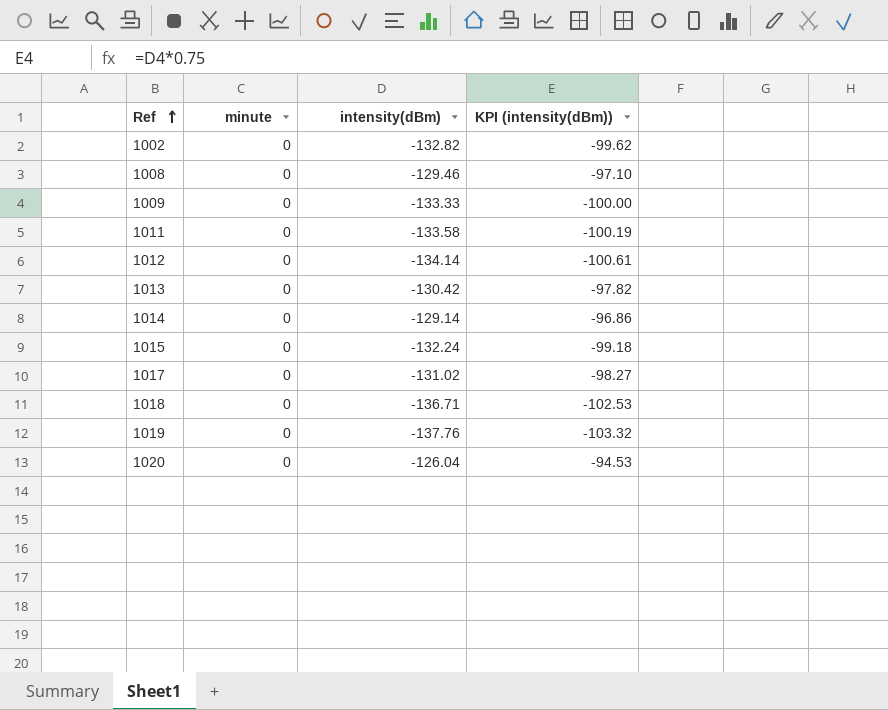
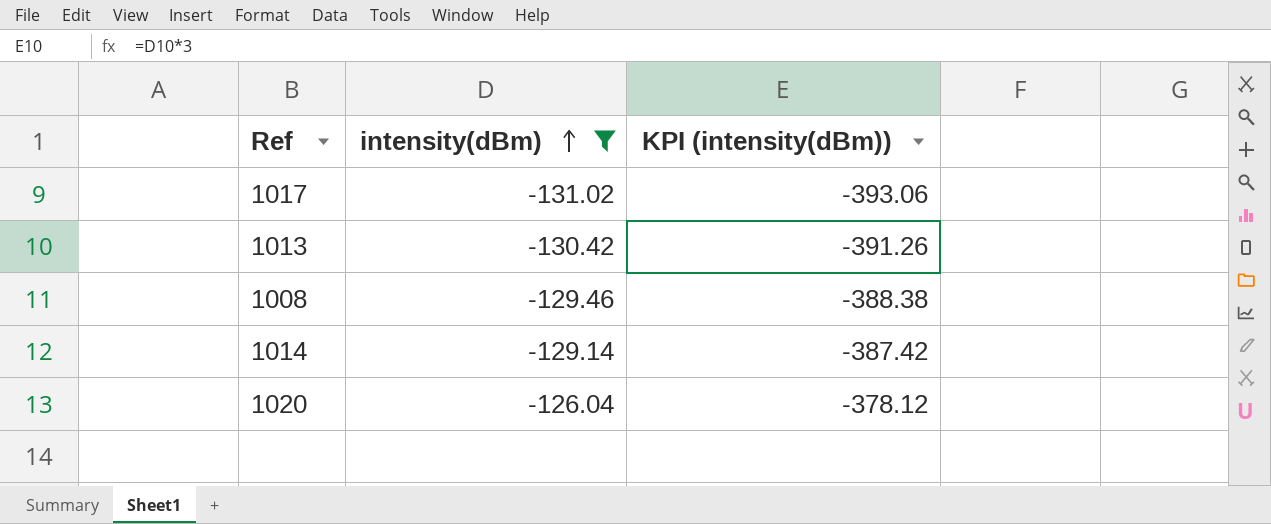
filter: none -> intensity(dBm) >= -131.02
row order: Ref ascending -> intensity(dBm) ascending
column minute | position: 2 -> none
column KPI (intensity(dBm)) | formula: [intensity(dBm)] * 0.75 -> [intensity(dBm)] * 3

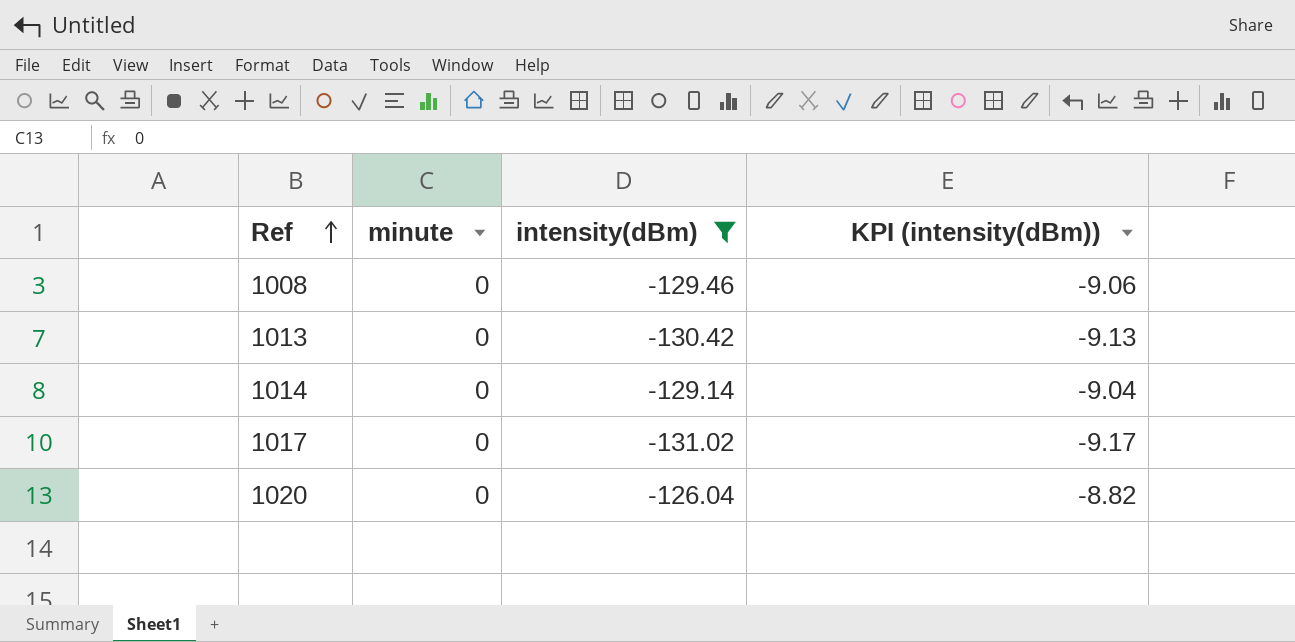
row order: intensity(dBm) ascending -> Ref ascending
column minute | position: none -> 2
column KPI (intensity(dBm)) | formula: [intensity(dBm)] * 3 -> [intensity(dBm)] * 0.07

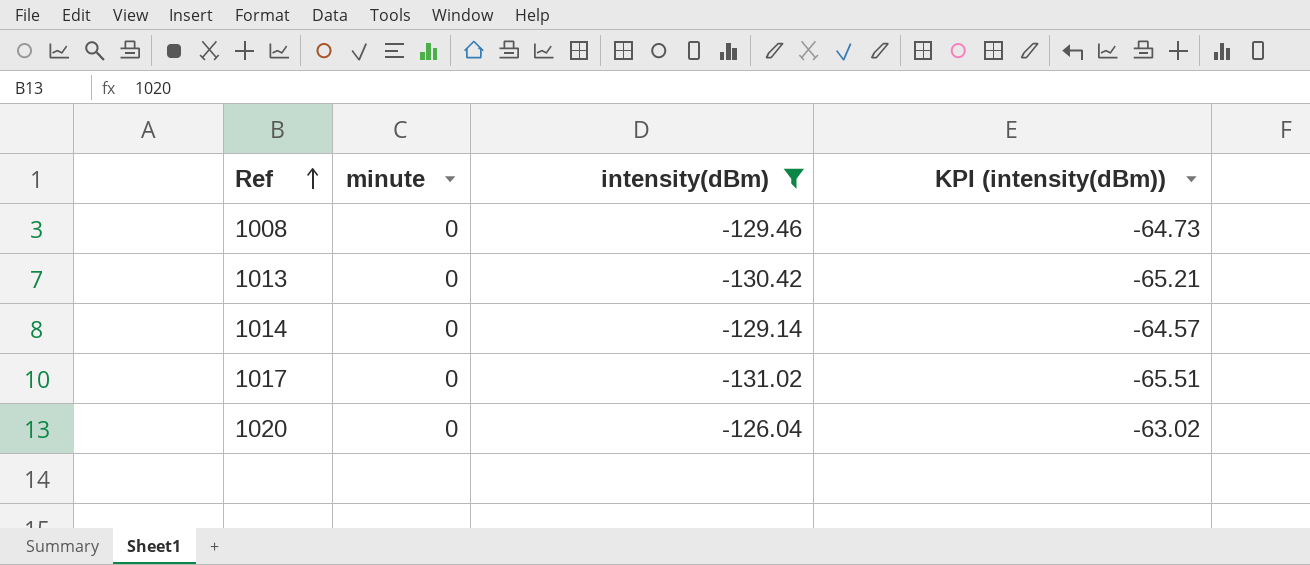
column KPI (intensity(dBm)) | formula: [intensity(dBm)] * 0.07 -> [intensity(dBm)] * 0.5

